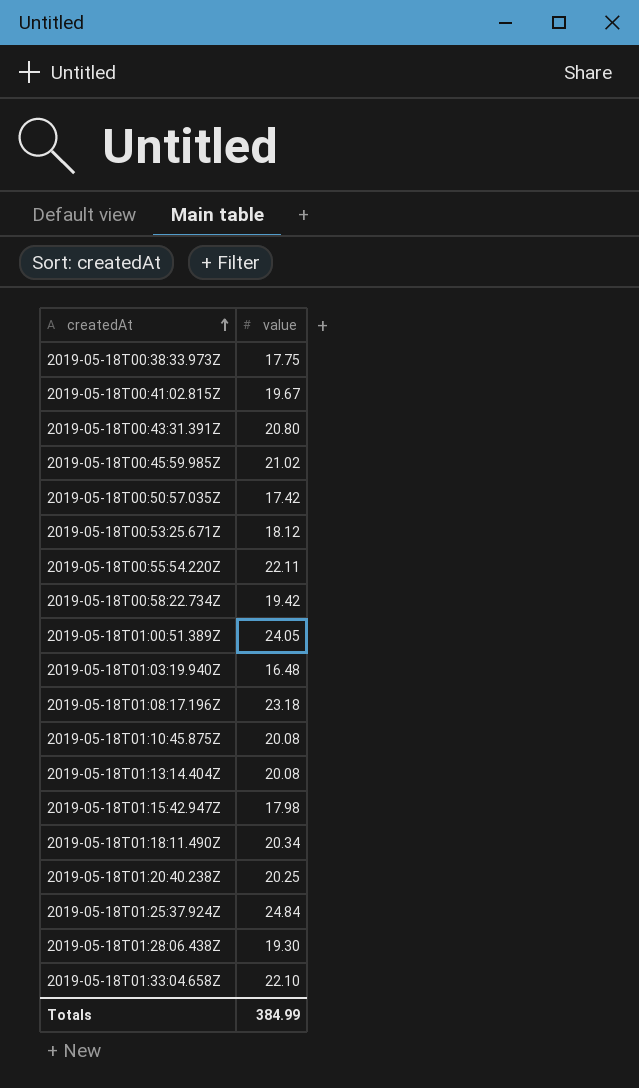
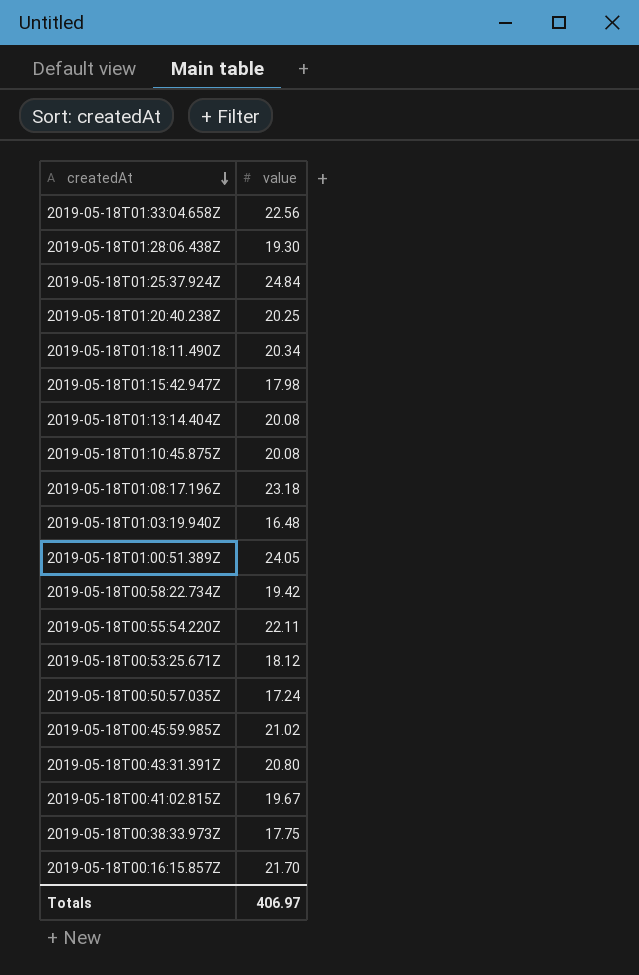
row order: createdAt ascending -> createdAt descending
2019-05-18T01:33:04.658Z | value: 22.10 -> 22.56
2019-05-18T00:50:57.035Z | value: 17.42 -> 17.24
row 2019-05-18T00:16:15.857Z: none -> 21.70
Totals | value: 384.99 -> 406.97

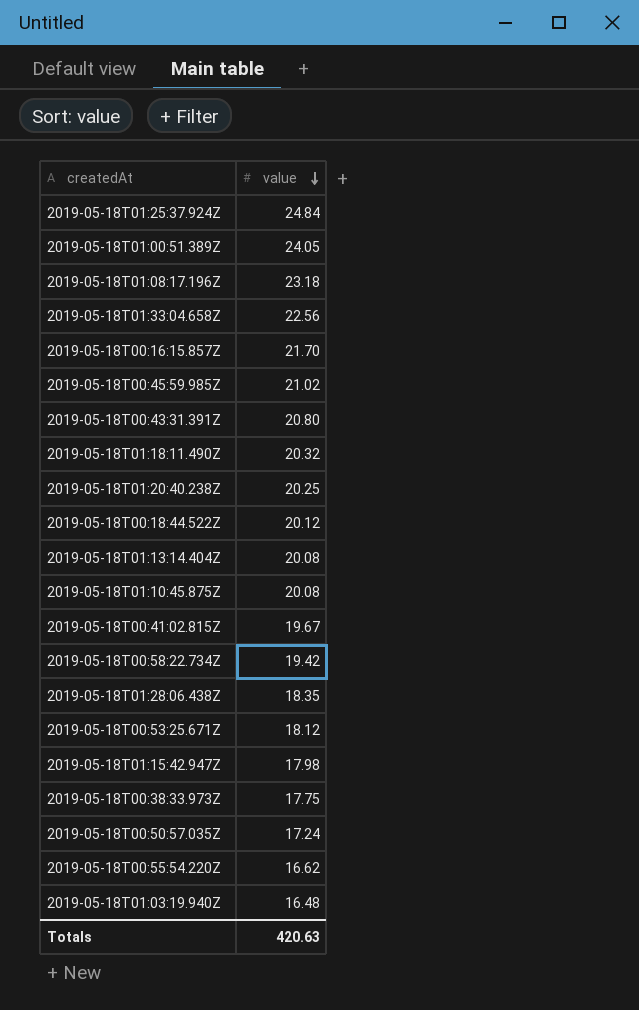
row order: createdAt descending -> value descending
2019-05-18T01:18:11.490Z | value: 20.34 -> 20.32
row 2019-05-18T00:18:44.522Z: none -> 20.12
2019-05-18T01:28:06.438Z | value: 19.30 -> 18.35
2019-05-18T00:55:54.220Z | value: 22.11 -> 16.62
Totals | value: 406.97 -> 420.63

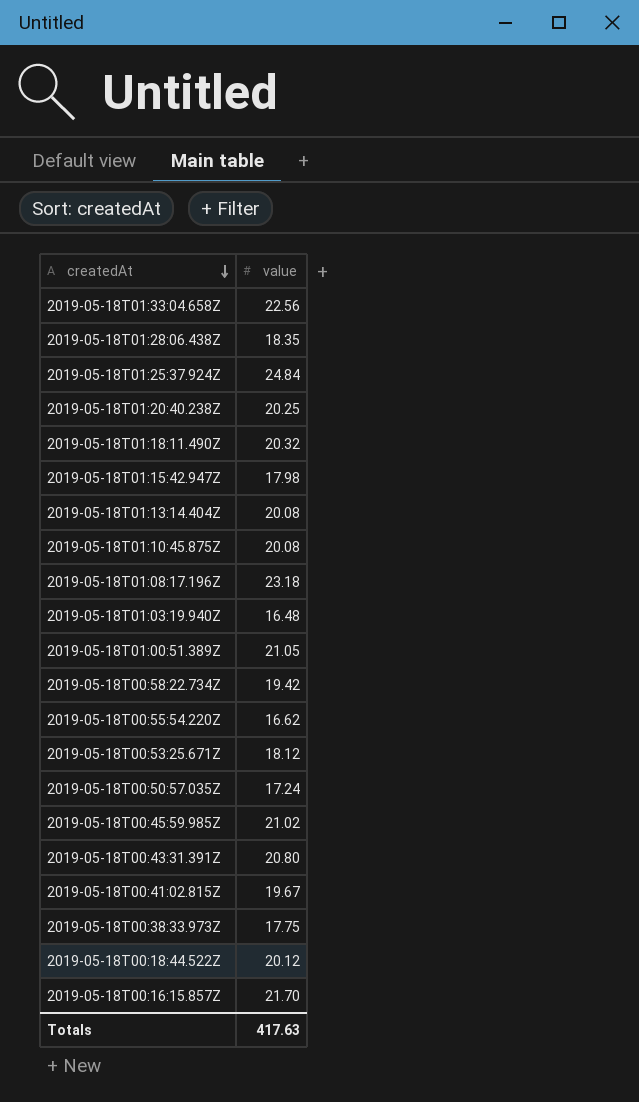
row order: value descending -> createdAt descending
2019-05-18T01:00:51.389Z | value: 24.05 -> 21.05
Totals | value: 420.63 -> 417.63

